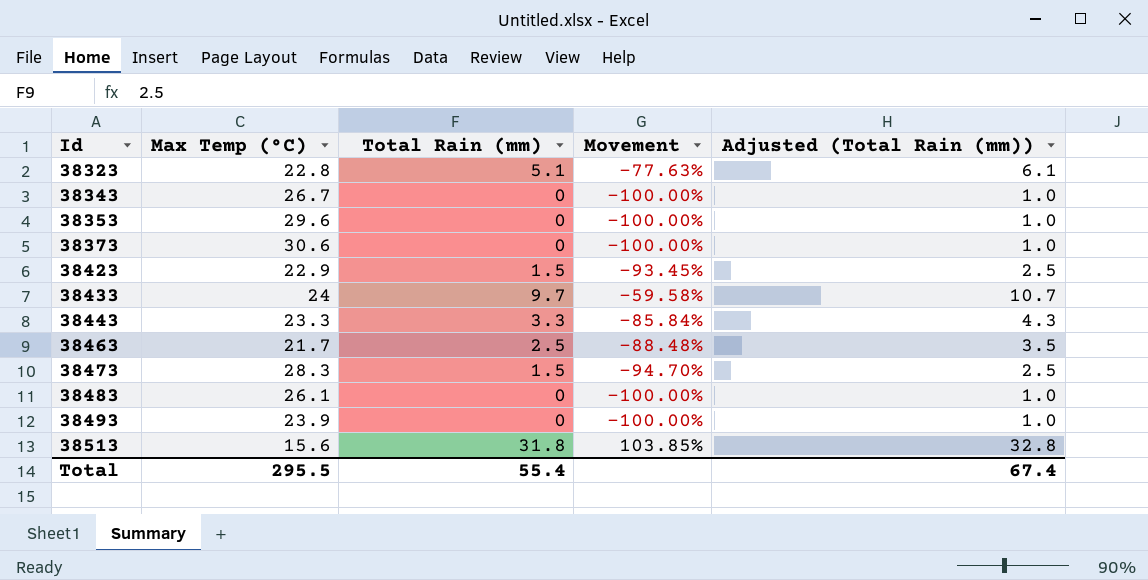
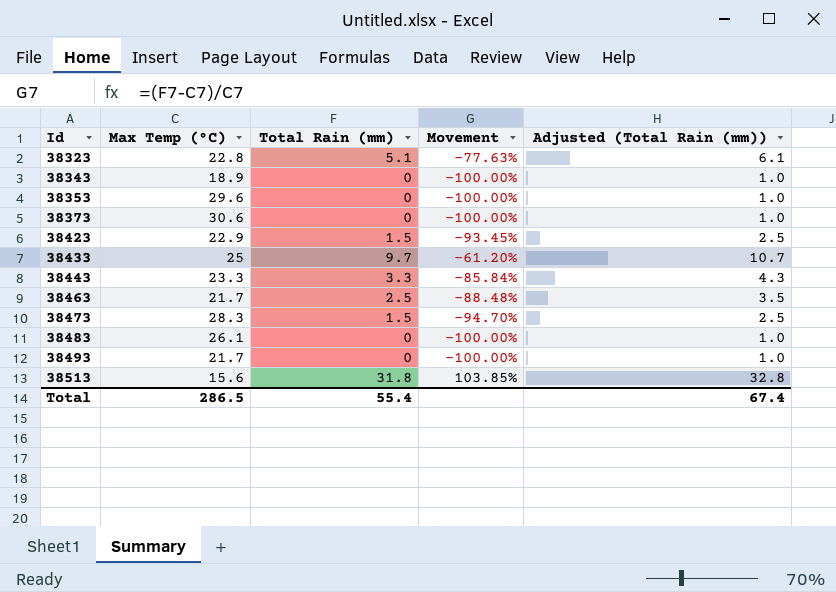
38343 | Max Temp (°C): 26.7 -> 18.9
38433 | Max Temp (°C): 24 -> 25
38433 | Movement: -59.58% -> -61.20%
38493 | Max Temp (°C): 23.9 -> 21.7
Total | Max Temp (°C): 295.5 -> 286.5

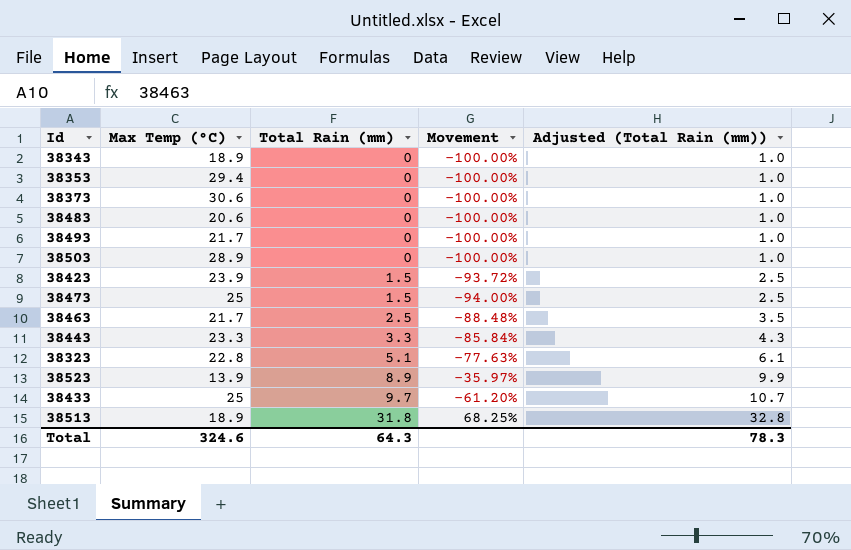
row order: Id ascending -> Total Rain (mm) ascending
38353 | Max Temp (°C): 29.6 -> 29.4
38483 | Max Temp (°C): 26.1 -> 20.6
row 38503: none -> 28.9 | 0 | -100.00% | 1.0
38423 | Max Temp (°C): 22.9 -> 23.9
38423 | Movement: -93.45% -> -93.72%
38473 | Max Temp (°C): 28.3 -> 25
38473 | Movement: -94.70% -> -94.00%
row 38523: none -> 13.9 | 8.9 | -35.97% | 9.9
38513 | Max Temp (°C): 15.6 -> 18.9
38513 | Movement: 103.85% -> 68.25%
Total | Max Temp (°C): 286.5 -> 324.6
Total | Total Rain (mm): 55.4 -> 64.3
Total | Adjusted (Total Rain (mm)): 67.4 -> 78.3

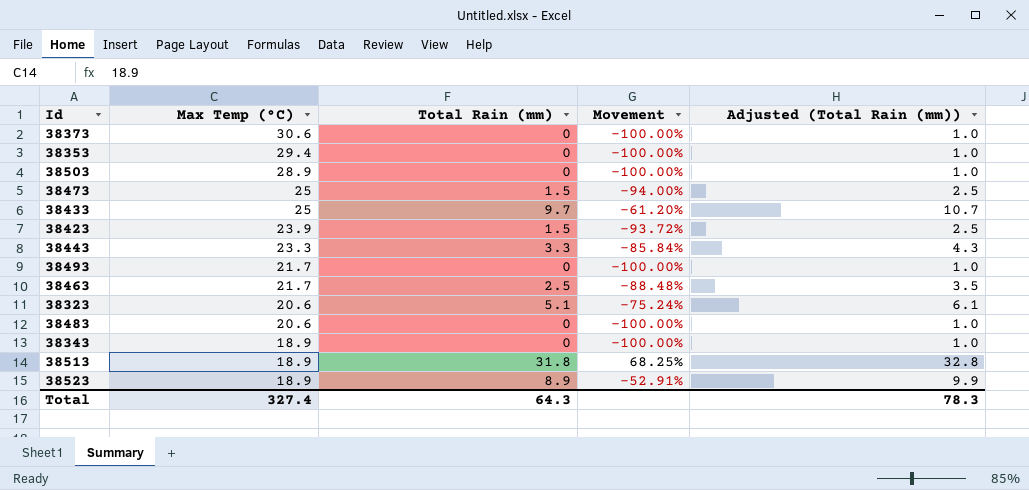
row order: Total Rain (mm) ascending -> Max Temp (°C) descending
38323 | Max Temp (°C): 22.8 -> 20.6
38323 | Movement: -77.63% -> -75.24%
38523 | Max Temp (°C): 13.9 -> 18.9
38523 | Movement: -35.97% -> -52.91%
Total | Max Temp (°C): 324.6 -> 327.4

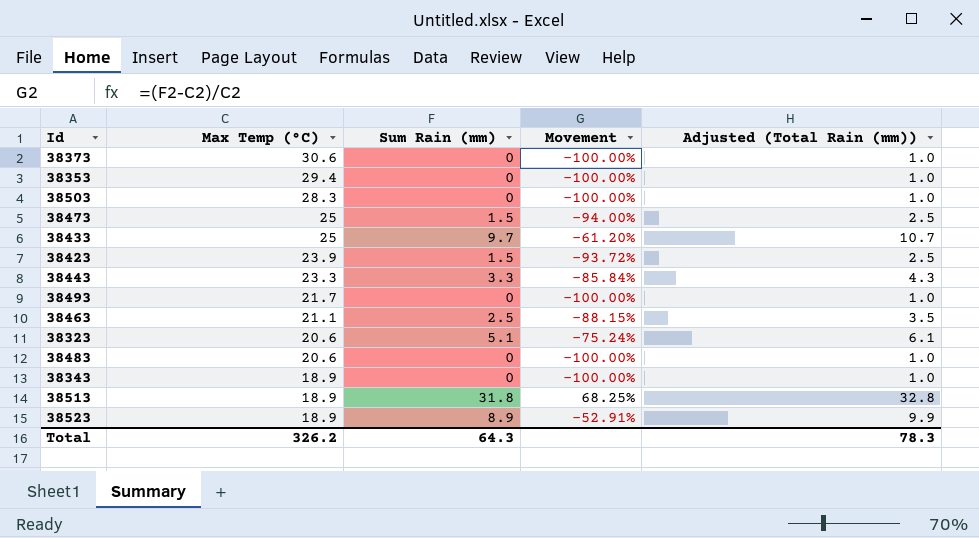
column name: Total Rain (mm) -> Sum Rain (mm)
38503 | Max Temp (°C): 28.9 -> 28.3
38463 | Max Temp (°C): 21.7 -> 21.1
38463 | Movement: -88.48% -> -88.15%
Total | Max Temp (°C): 327.4 -> 326.2

